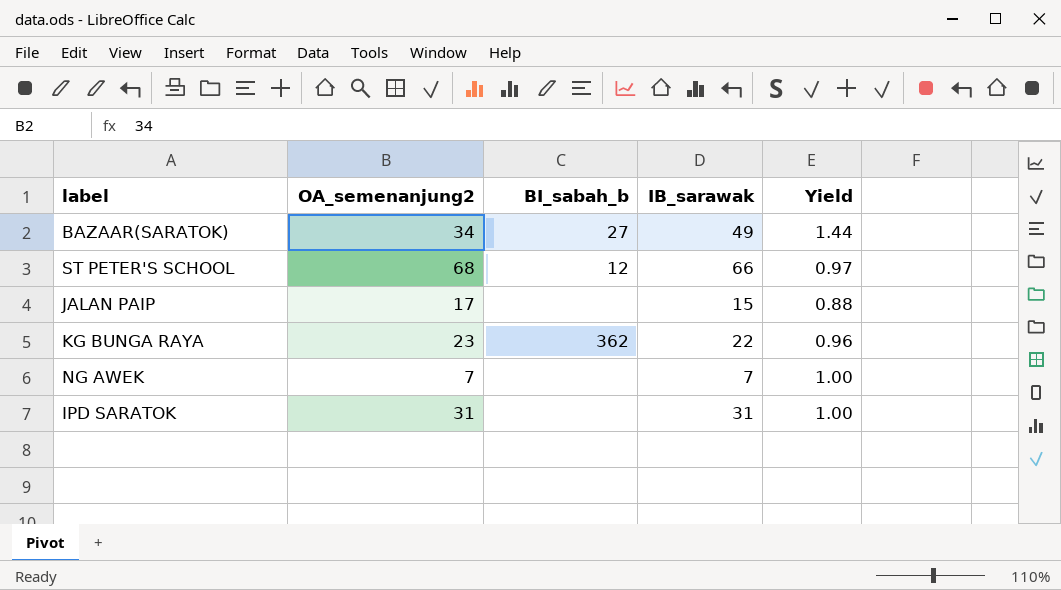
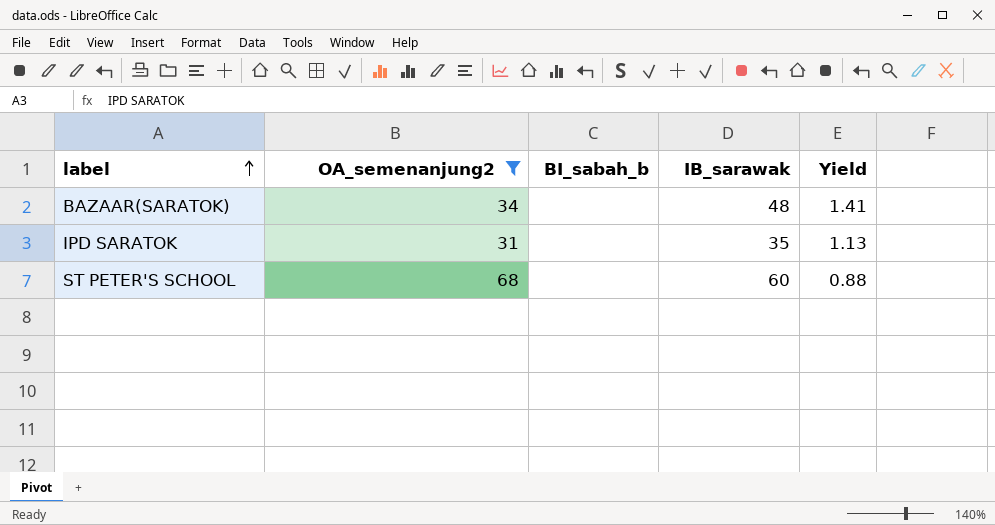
filter: none -> OA_semenanjung2 >= 31
row order: none -> label ascending
BAZAAR(SARATOK) | BI_sabah_b: 27 -> none
BAZAAR(SARATOK) | IB_sarawak: 49 -> 48
BAZAAR(SARATOK) | Yield: 1.44 -> 1.41
IPD SARATOK | IB_sarawak: 31 -> 35
IPD SARATOK | Yield: 1.00 -> 1.13
ST PETER'S SCHOOL | BI_sabah_b: 12 -> none
ST PETER'S SCHOOL | IB_sarawak: 66 -> 60
ST PETER'S SCHOOL | Yield: 0.97 -> 0.88

